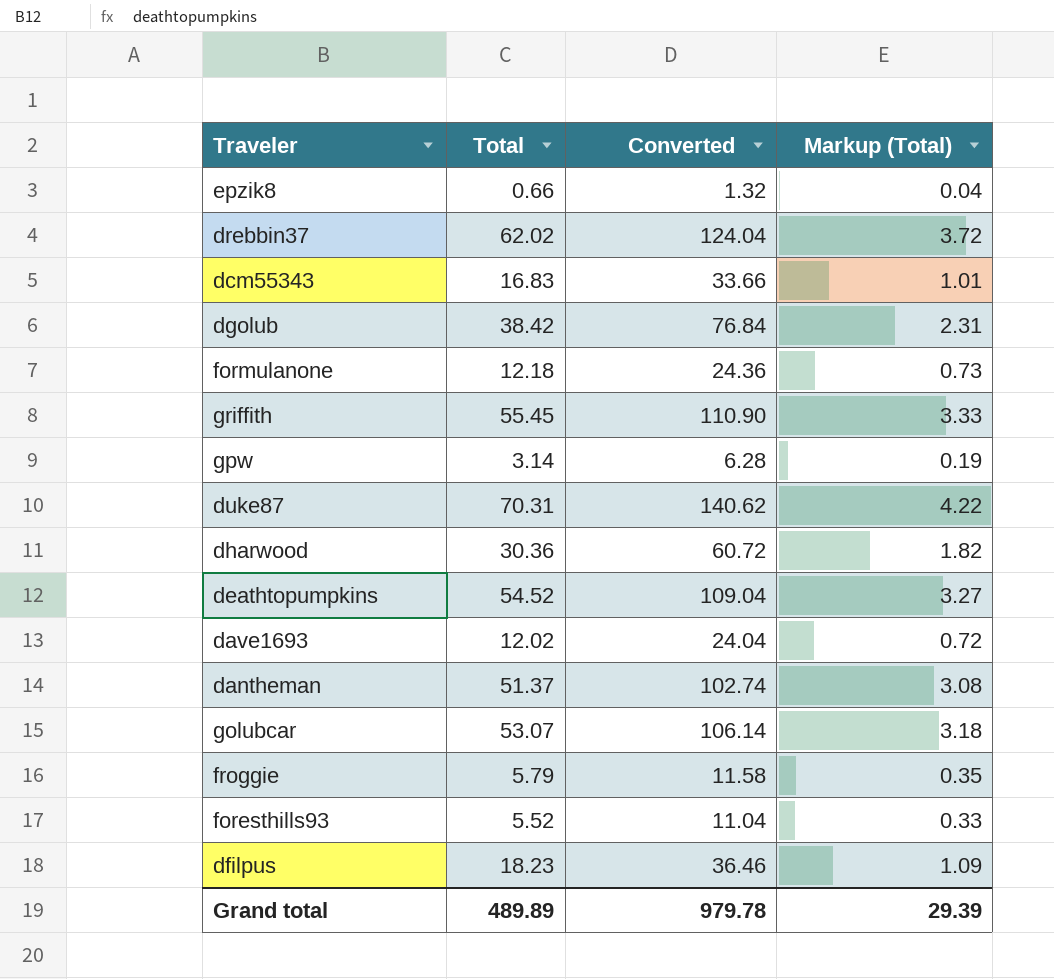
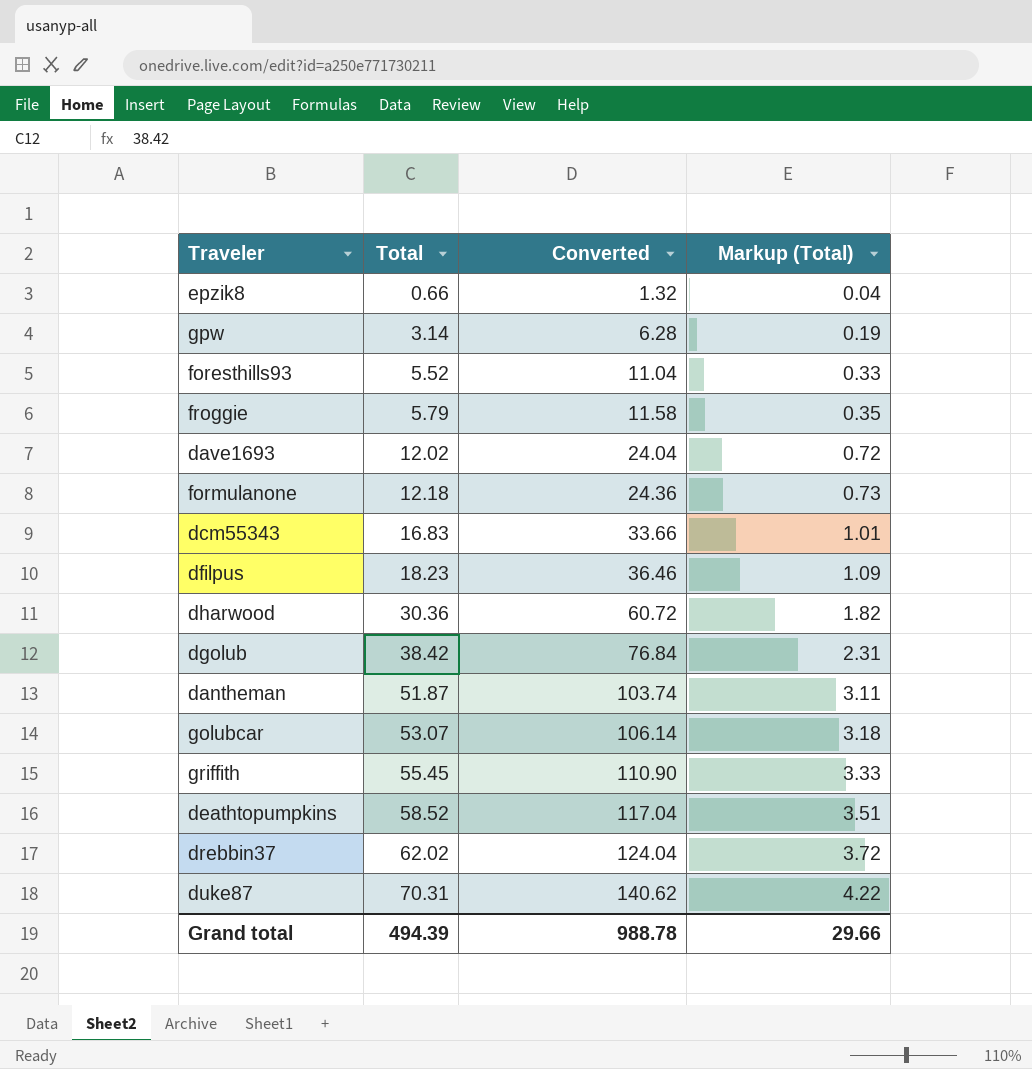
row order: none -> Total ascending
dantheman | Total: 51.37 -> 51.87
dantheman | Converted: 102.74 -> 103.74
dantheman | Markup (Total): 3.08 -> 3.11
deathtopumpkins | Total: 54.52 -> 58.52
deathtopumpkins | Converted: 109.04 -> 117.04
deathtopumpkins | Markup (Total): 3.27 -> 3.51
Grand total | Total: 489.89 -> 494.39
Grand total | Converted: 979.78 -> 988.78
Grand total | Markup (Total): 29.39 -> 29.66

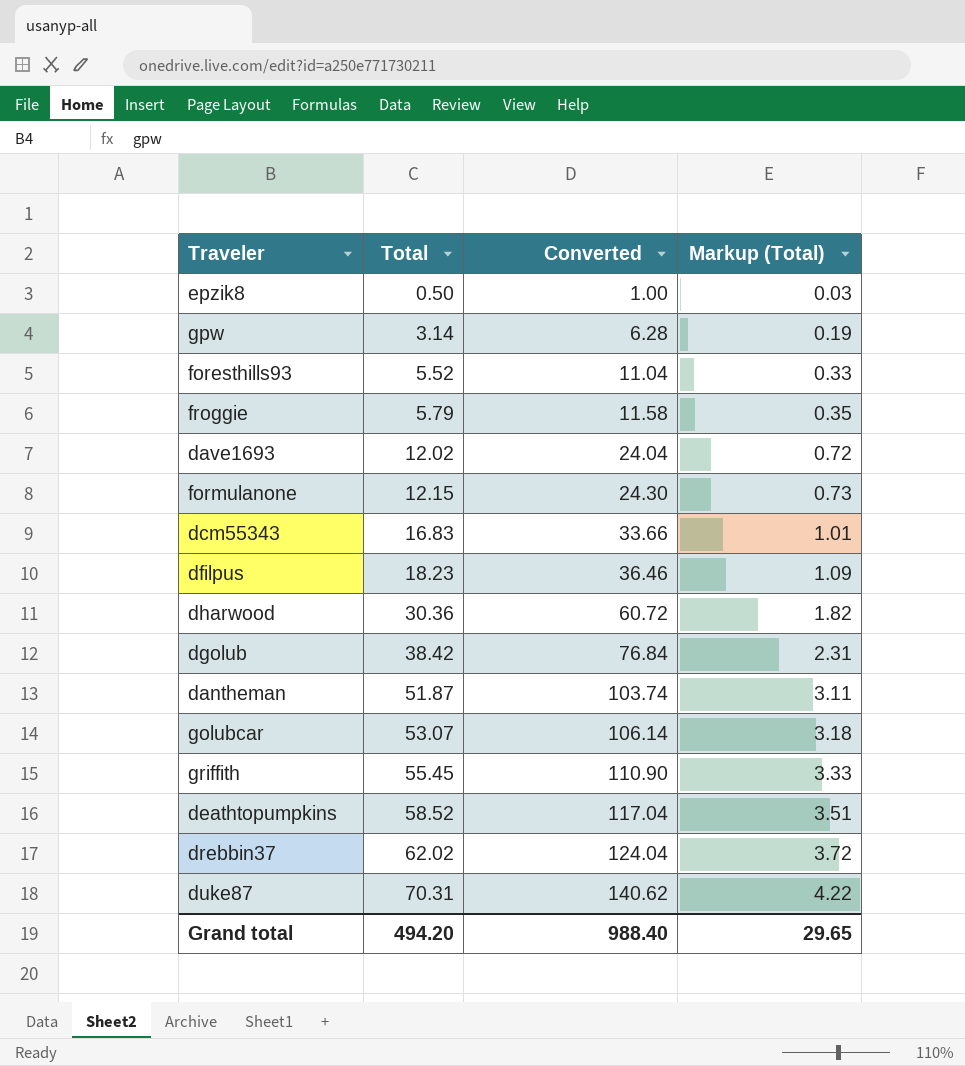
epzik8 | Total: 0.66 -> 0.50
epzik8 | Converted: 1.32 -> 1.00
epzik8 | Markup (Total): 0.04 -> 0.03
formulanone | Total: 12.18 -> 12.15
formulanone | Converted: 24.36 -> 24.30
Grand total | Total: 494.39 -> 494.20
Grand total | Converted: 988.78 -> 988.40
Grand total | Markup (Total): 29.66 -> 29.65

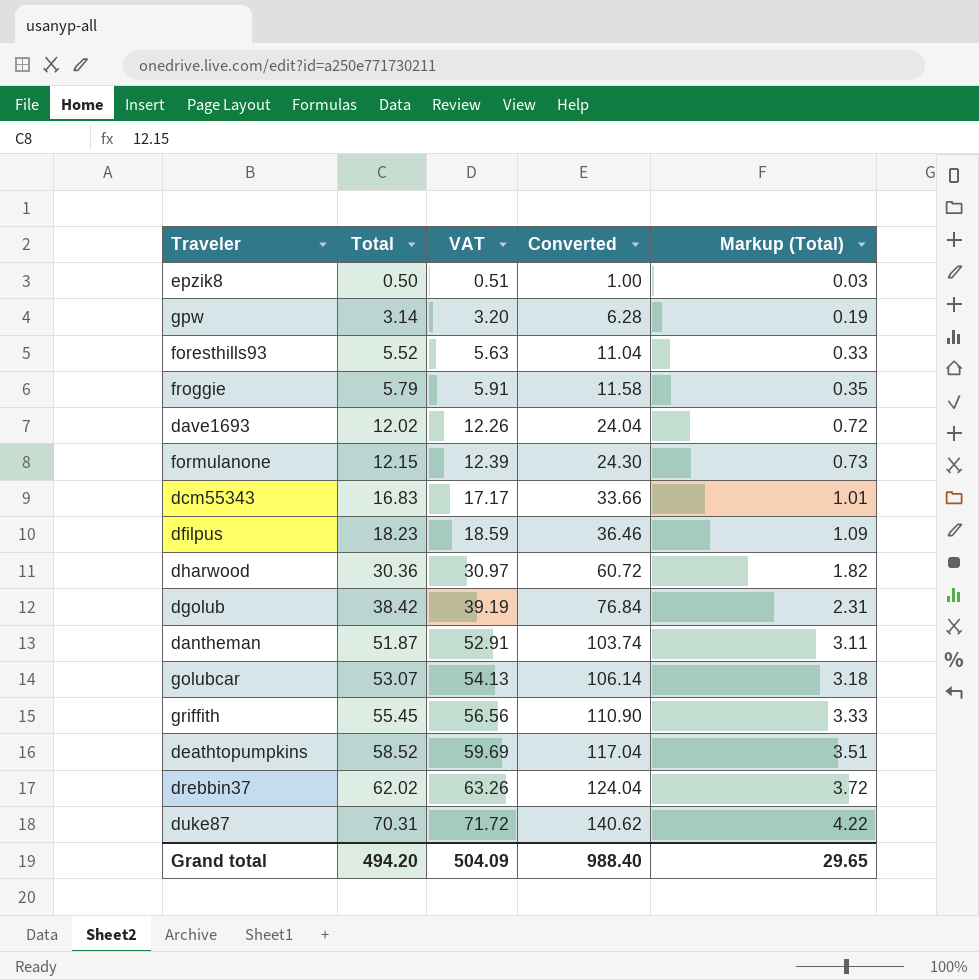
column VAT | formula: none -> [Total] * 1.02

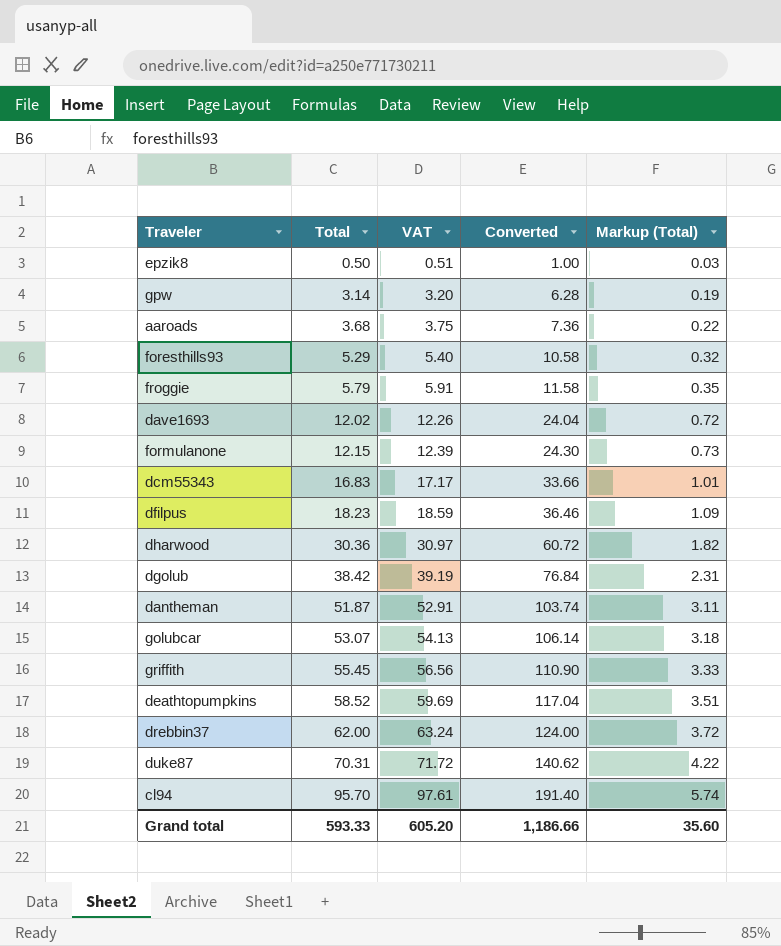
row aaroads: none -> 3.68 | 3.75 | 7.36 | 0.22
foresthills93 | Total: 5.52 -> 5.29
foresthills93 | VAT: 5.63 -> 5.40
foresthills93 | Converted: 11.04 -> 10.58
foresthills93 | Markup (Total): 0.33 -> 0.32
drebbin37 | Total: 62.02 -> 62.00
drebbin37 | VAT: 63.26 -> 63.24
drebbin37 | Converted: 124.04 -> 124.00
row cl94: none -> 95.70 | 97.61 | 191.40 | 5.74
Grand total | Total: 494.20 -> 593.33
Grand total | VAT: 504.09 -> 605.20
Grand total | Converted: 988.40 -> 1,186.66
Grand total | Markup (Total): 29.65 -> 35.60

